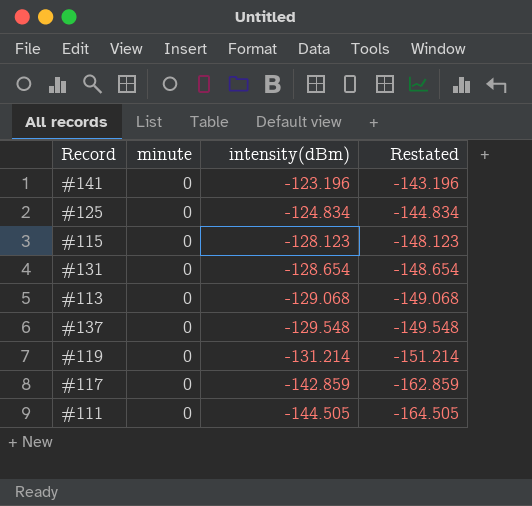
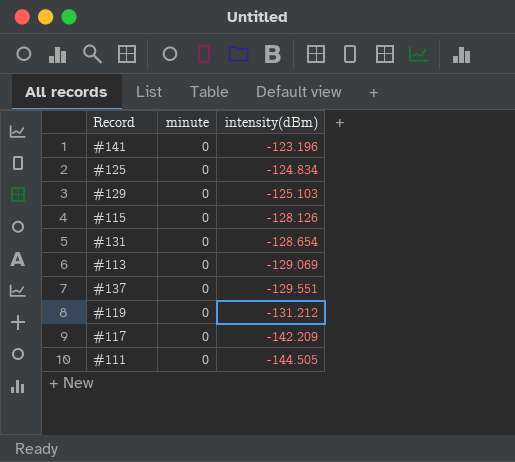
column Restated | formula: [intensity(dBm)] - 20 -> none
row #129: none -> 0 | -125.103
#115 | intensity(dBm): -128.123 -> -128.126
#113 | intensity(dBm): -129.068 -> -129.069
#137 | intensity(dBm): -129.548 -> -129.551
#119 | intensity(dBm): -131.214 -> -131.212
#117 | intensity(dBm): -142.859 -> -142.209

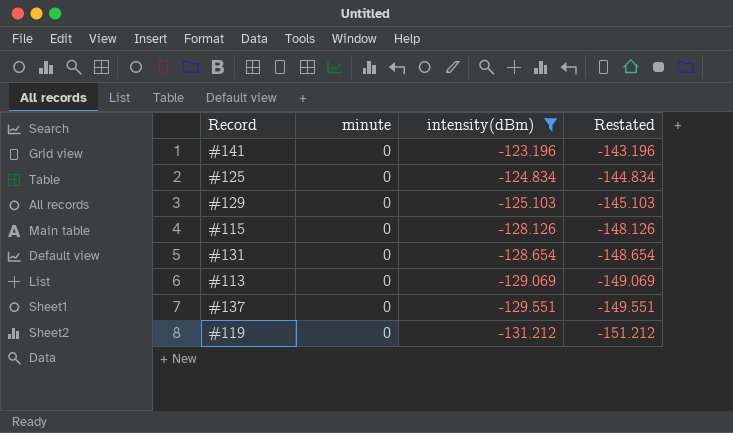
filter: none -> intensity(dBm) >= -131.212
column Restated | formula: none -> [intensity(dBm)] - 20

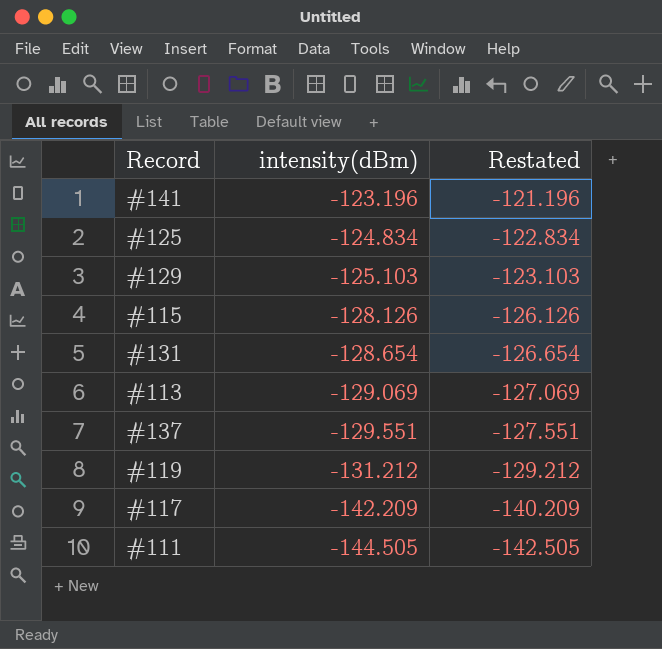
filter: intensity(dBm) >= -131.212 -> none
column minute | position: 2 -> none
column Restated | formula: [intensity(dBm)] - 20 -> [intensity(dBm)] + 2

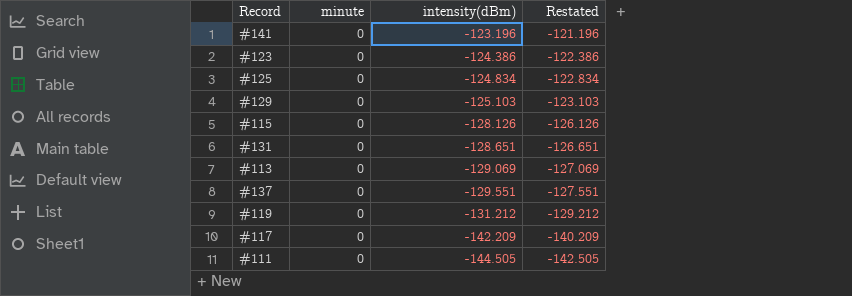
column minute | position: none -> 2
row #123: none -> 0 | -124.386 | -122.386
#131 | intensity(dBm): -128.654 -> -128.651
#131 | Restated: -126.654 -> -126.651

